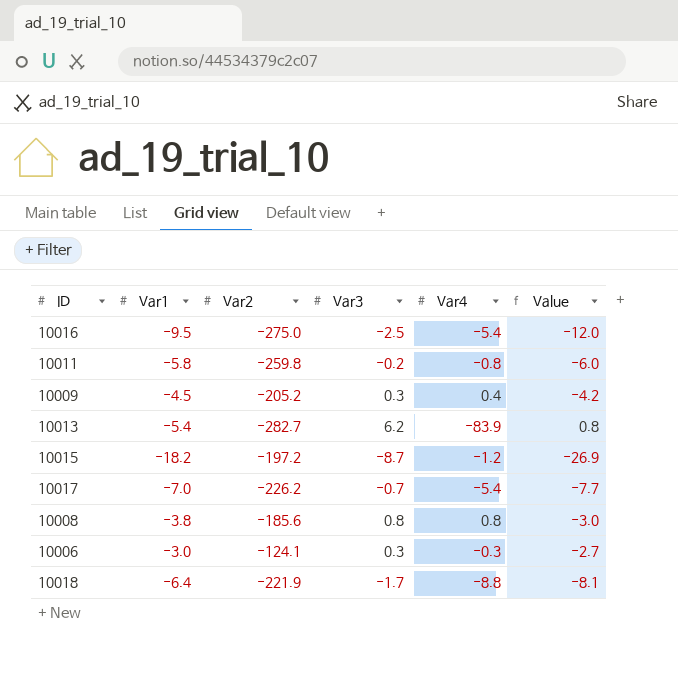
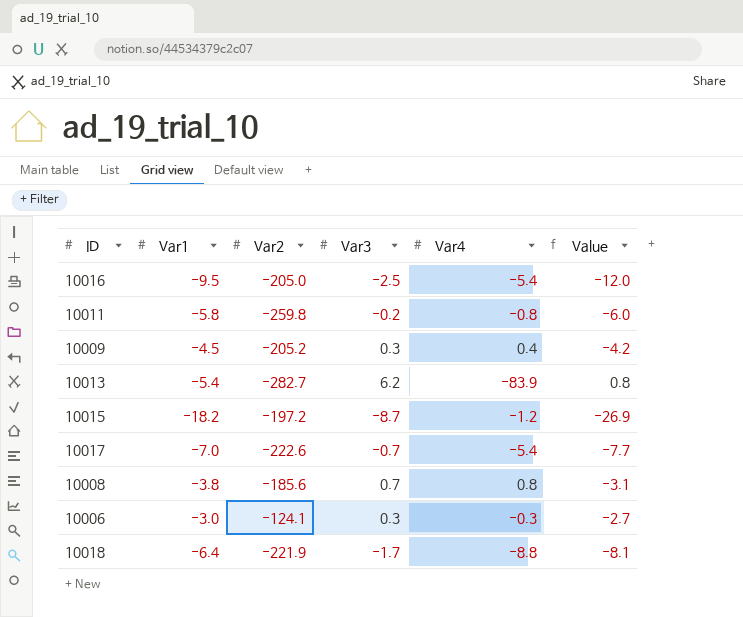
10016 | Var2: -275.0 -> -205.0
10017 | Var2: -226.2 -> -222.6
10008 | Var3: 0.8 -> 0.7
10008 | Value: -3.0 -> -3.1

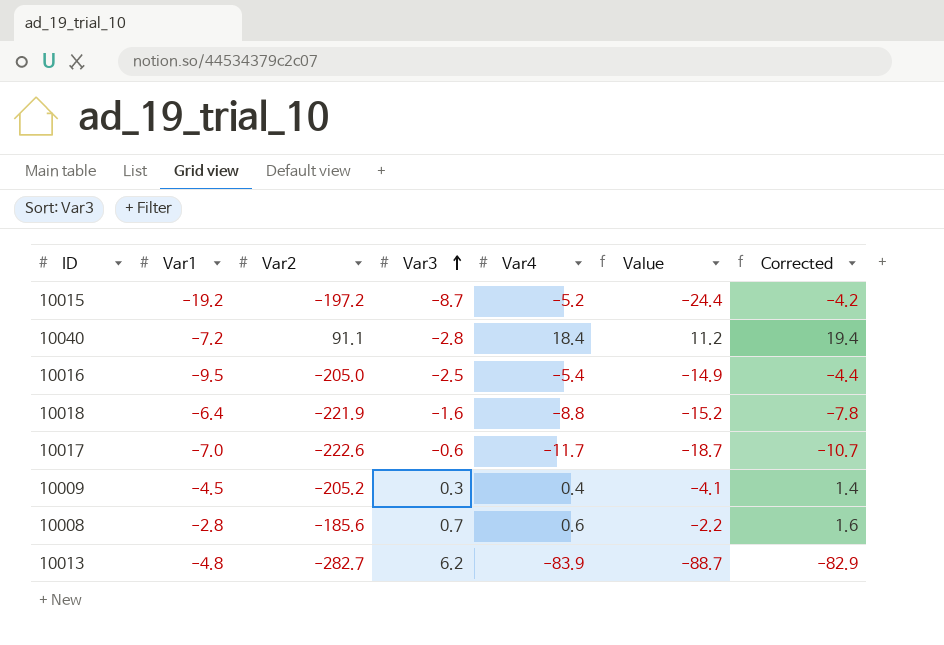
row order: none -> Var3 ascending
column Value | formula: [Var1] + [Var3] -> [Var1] + [Var4]
column Corrected | formula: none -> [Var4] + 1
row 10011: -5.8 | -259.8 | -0.2 | -0.8 | -6.0 -> none
row 10006: -3.0 | -124.1 | 0.3 | -0.3 | -2.7 -> none
10015 | Var1: -18.2 -> -19.2
10015 | Var4: -1.2 -> -5.2
row 10040: none -> -7.2 | 91.1 | -2.8 | 18.4 | 11.2 | 19.4
10018 | Var3: -1.7 -> -1.6
10017 | Var3: -0.7 -> -0.6
10017 | Var4: -5.4 -> -11.7
10008 | Var1: -3.8 -> -2.8
10008 | Var4: 0.8 -> 0.6
10013 | Var1: -5.4 -> -4.8

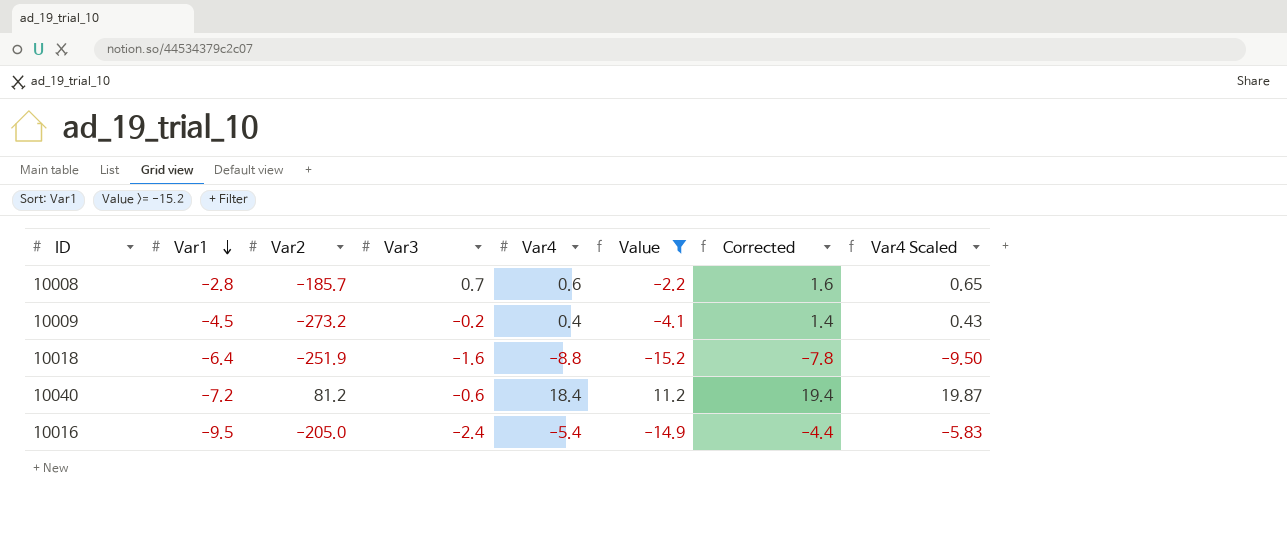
filter: none -> Value >= -15.2
row order: Var3 ascending -> Var1 descending
column Var4 Scaled | formula: none -> [Var4] * 1.08
10008 | Var2: -185.6 -> -185.7
10009 | Var2: -205.2 -> -273.2
10009 | Var3: 0.3 -> -0.2
10018 | Var2: -221.9 -> -251.9
10040 | Var2: 91.1 -> 81.2
10040 | Var3: -2.8 -> -0.6
10016 | Var3: -2.5 -> -2.4

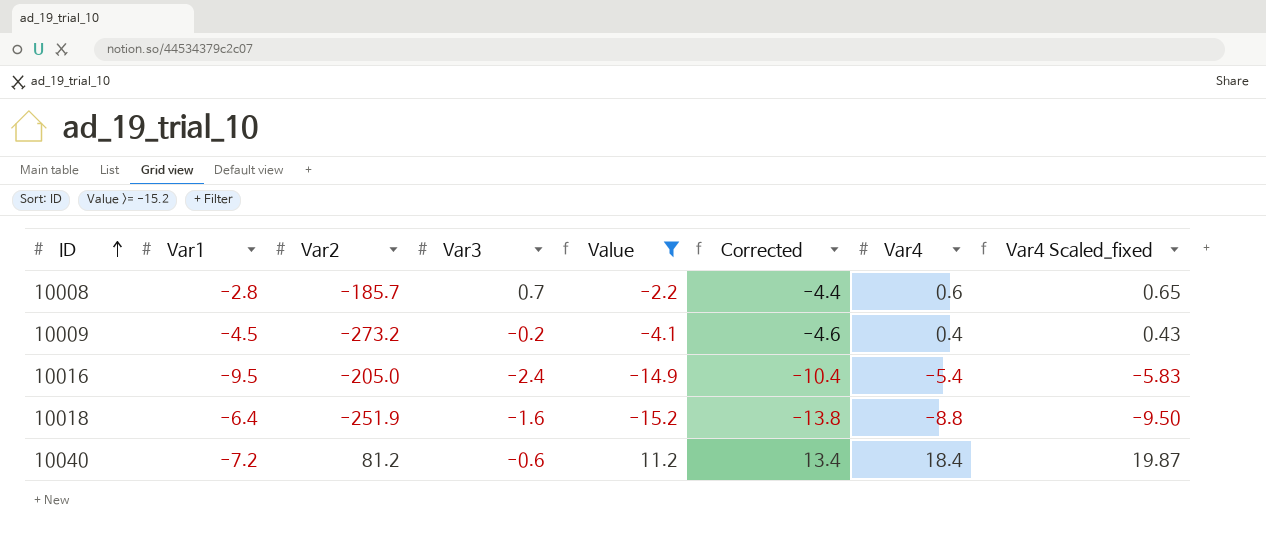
row order: Var1 descending -> ID ascending
column Corrected | formula: [Var4] + 1 -> [Var4] - 5
column Var4 | position: 5 -> 7
column name: Var4 Scaled -> Var4 Scaled_fixed

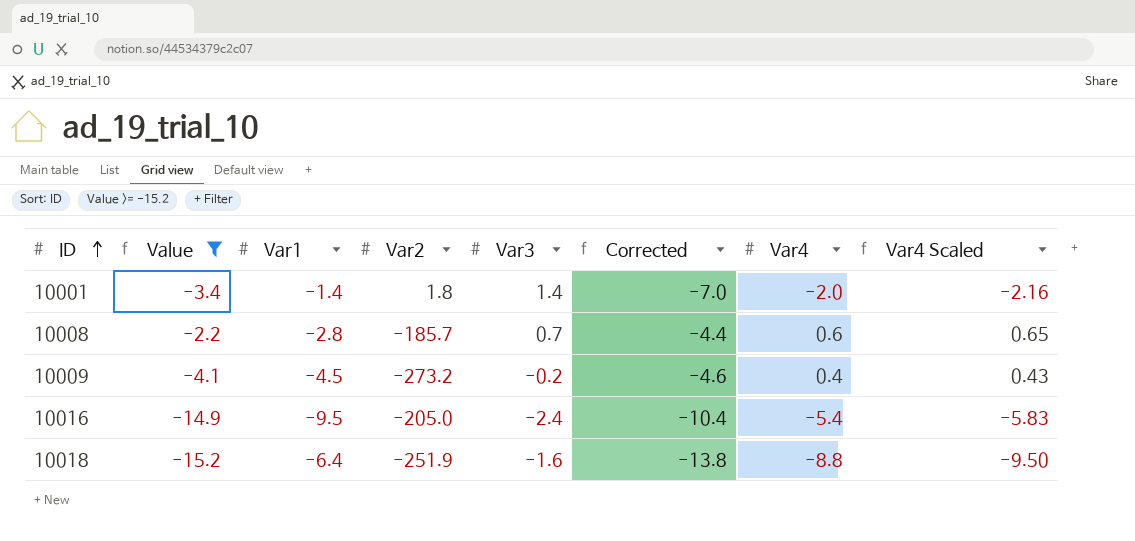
column Value | position: 5 -> 2
column name: Var4 Scaled_fixed -> Var4 Scaled
row 10040: -7.2 | 81.2 | -0.6 | 11.2 | 13.4 | 18.4 | 19.87 -> none
row 10001: none -> -3.4 | -1.4 | 1.8 | 1.4 | -7.0 | -2.0 | -2.16

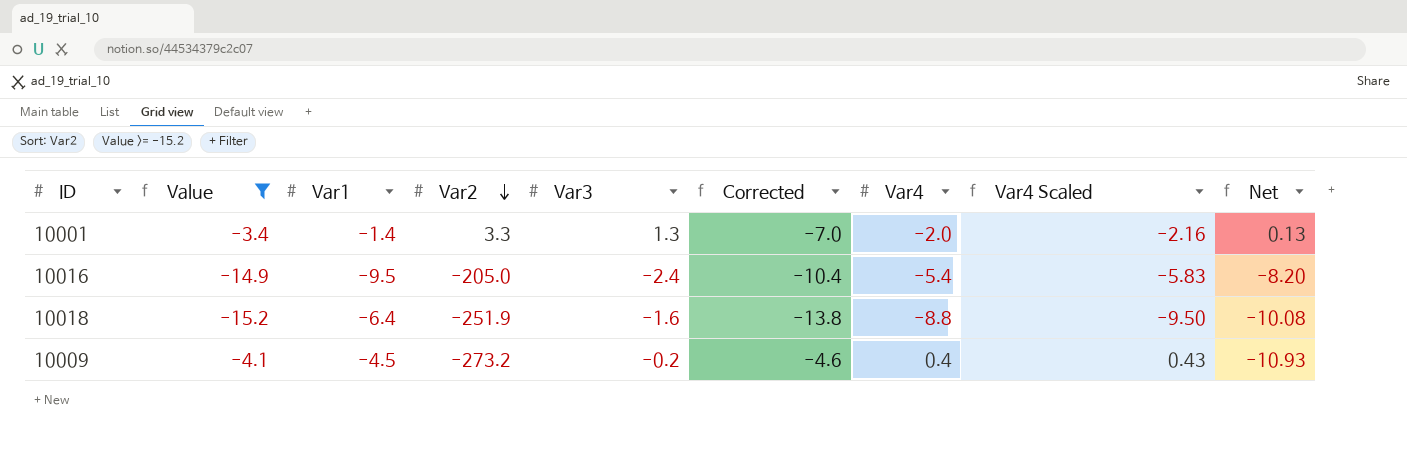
row order: ID ascending -> Var2 descending
column Net | formula: none -> [Var2] * 0.04
row 10008: -2.2 | -2.8 | -185.7 | 0.7 | -4.4 | 0.6 | 0.65 -> none
10001 | Var2: 1.8 -> 3.3
10001 | Var3: 1.4 -> 1.3

